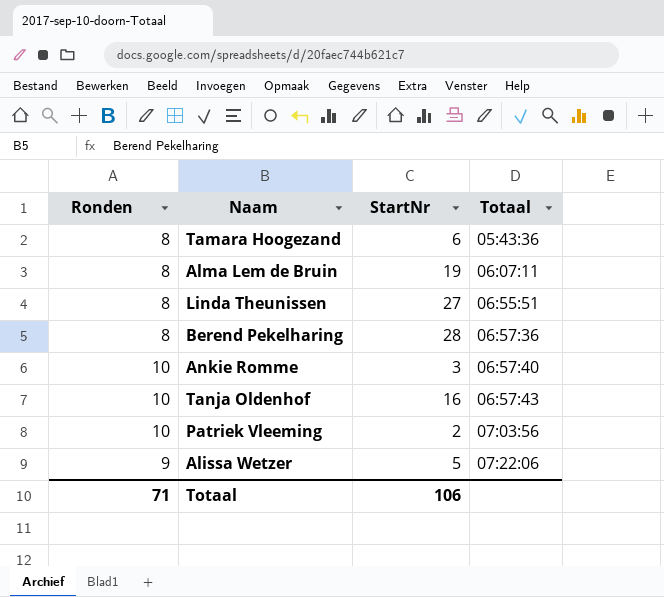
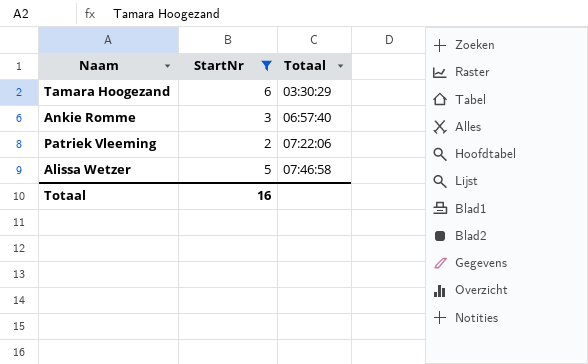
filter: none -> StartNr <= 6
column Ronden | position: 1 -> none
Tamara Hoogezand | Totaal: 05:43:36 -> 03:30:29
Patriek Vleeming | Totaal: 07:03:56 -> 07:22:06
Alissa Wetzer | Totaal: 07:22:06 -> 07:46:58
Totaal | StartNr: 106 -> 16

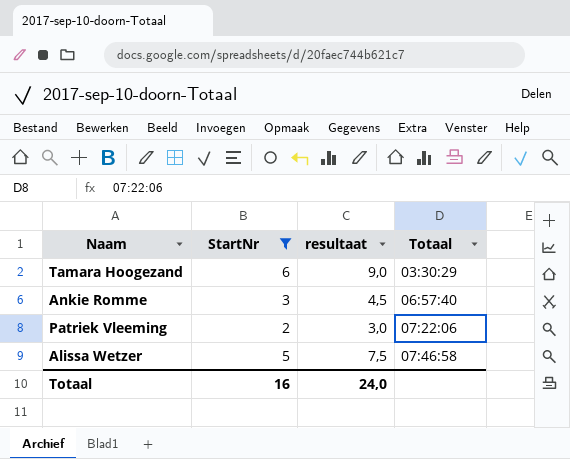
column resultaat | formula: none -> [StartNr] * 1,5

